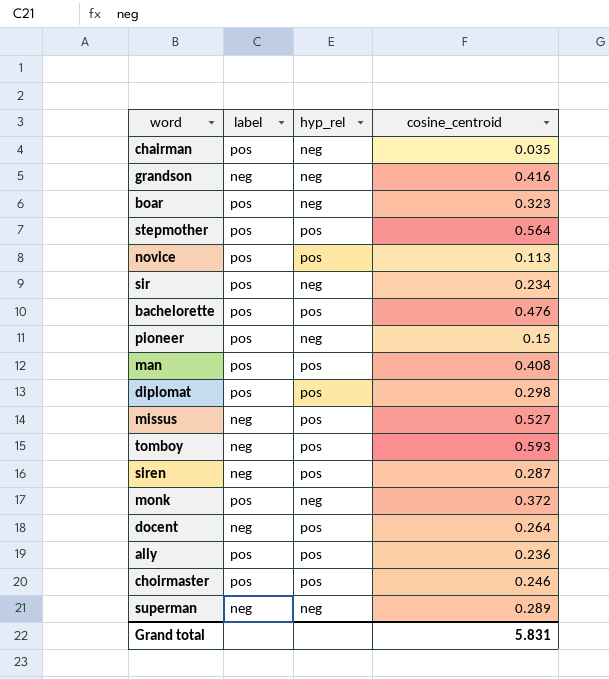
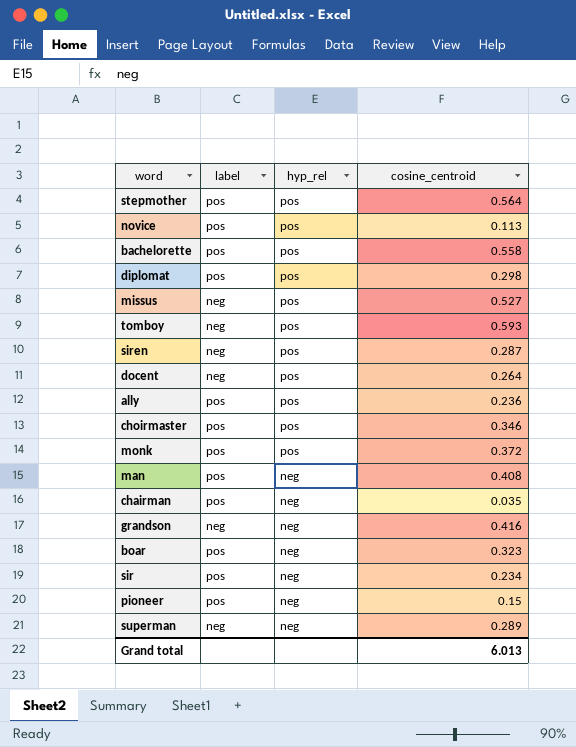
row order: none -> hyp_rel descending
bachelorette | cosine_centroid: 0.476 -> 0.558
choirmaster | cosine_centroid: 0.246 -> 0.346
monk | hyp_rel: neg -> pos
man | hyp_rel: pos -> neg
Grand total | cosine_centroid: 5.831 -> 6.013

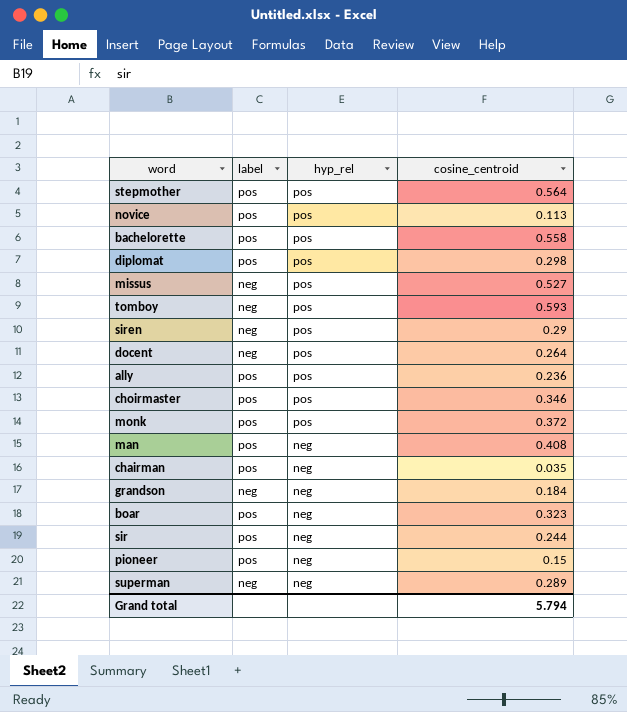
siren | cosine_centroid: 0.287 -> 0.29
grandson | cosine_centroid: 0.416 -> 0.184
sir | cosine_centroid: 0.234 -> 0.244
Grand total | cosine_centroid: 6.013 -> 5.794

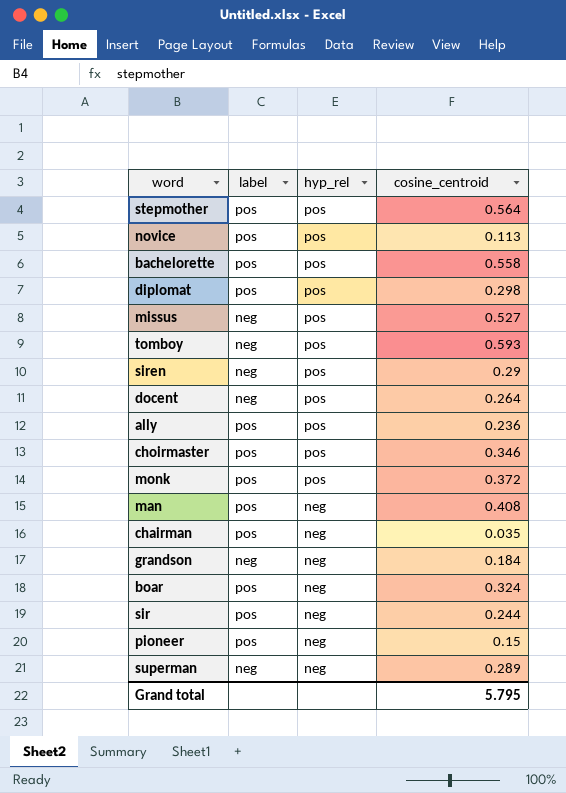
boar | cosine_centroid: 0.323 -> 0.324
Grand total | cosine_centroid: 5.794 -> 5.795

